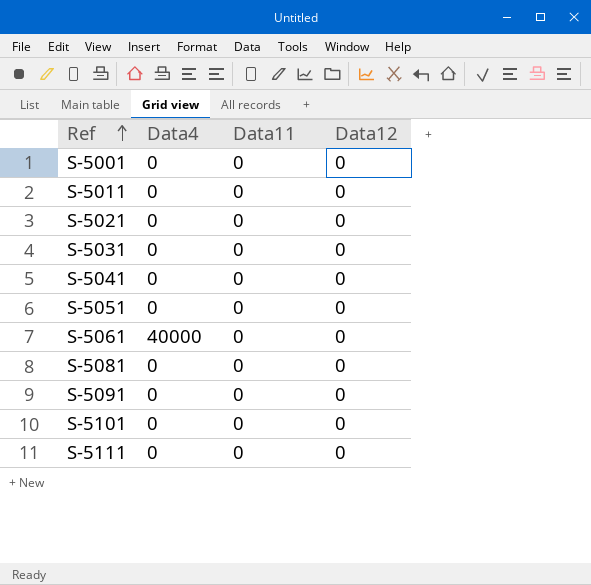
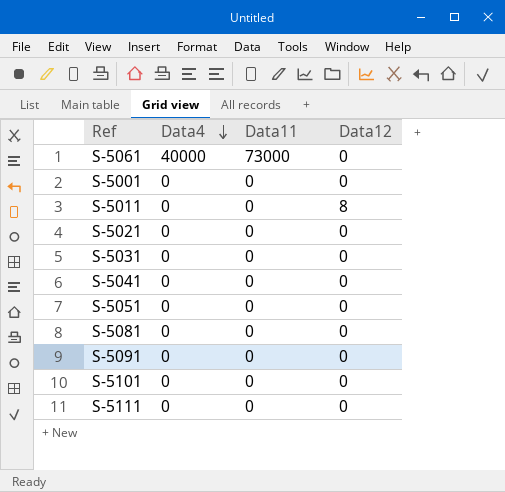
row order: Ref ascending -> Data4 descending
S-5061 | Data11: 0 -> 73000
S-5011 | Data12: 0 -> 8

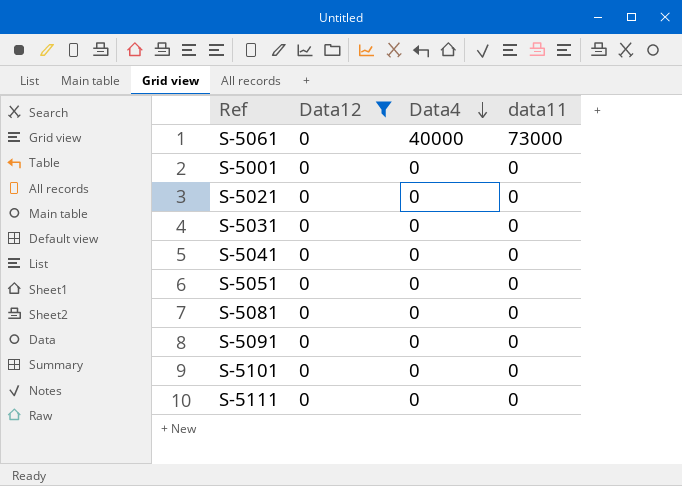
filter: none -> Data12 = 0
column Data12 | position: 4 -> 2
column name: Data11 -> data11

